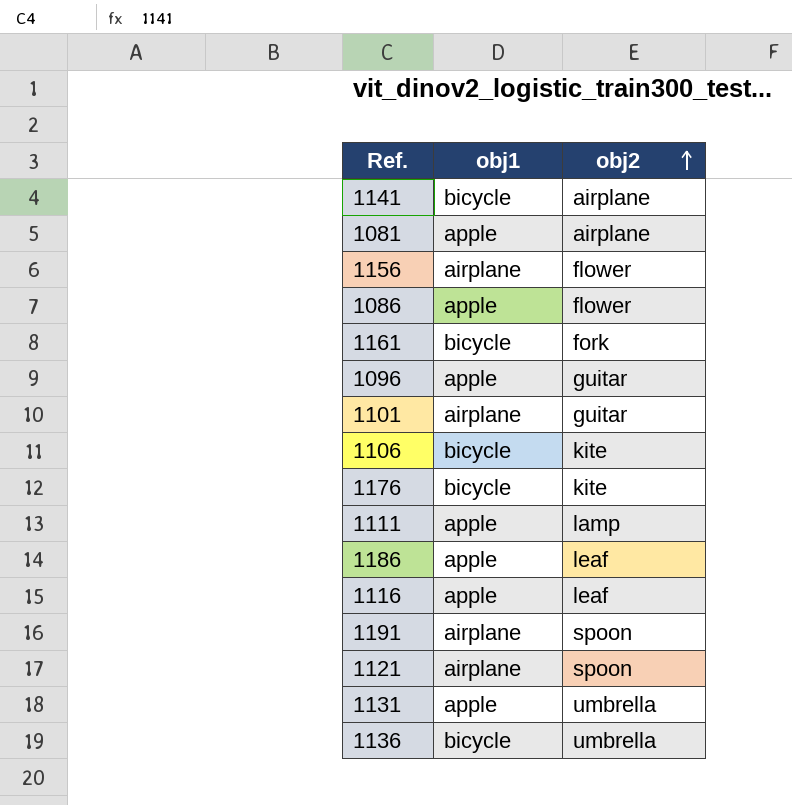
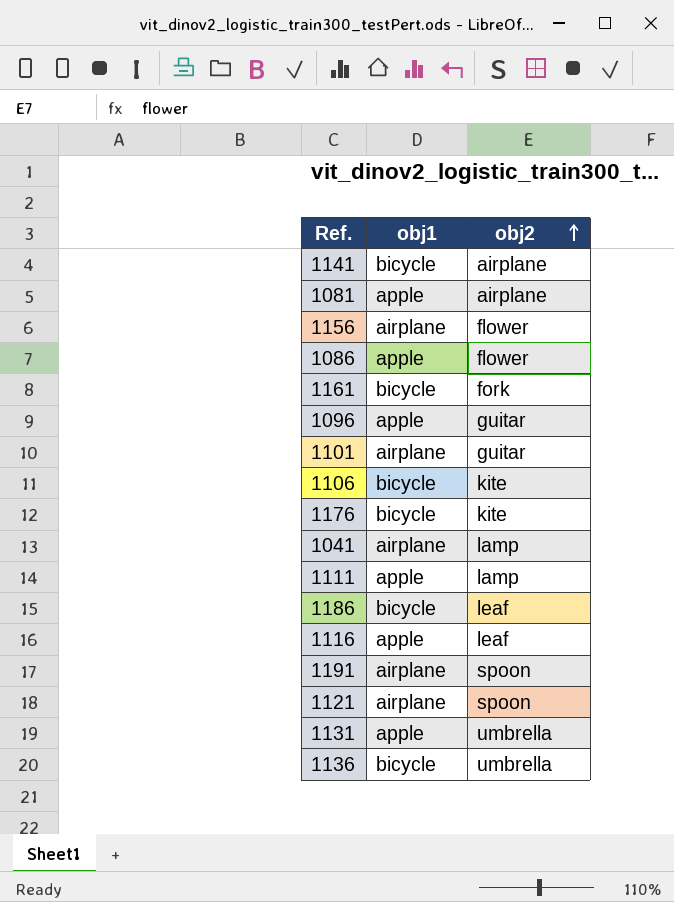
row 1041: none -> airplane | lamp
1186 | obj1: apple -> bicycle

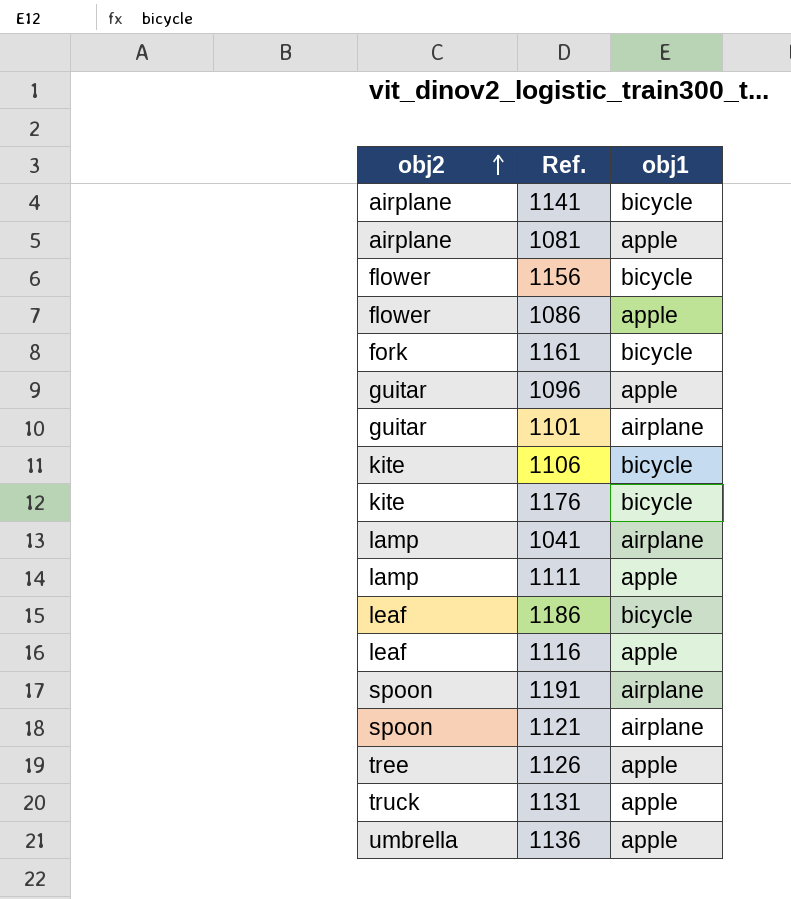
column obj2 | position: 3 -> 1
1156 | obj1: airplane -> bicycle
row 1126: none -> tree | apple
1131 | obj2: umbrella -> truck
1136 | obj1: bicycle -> apple

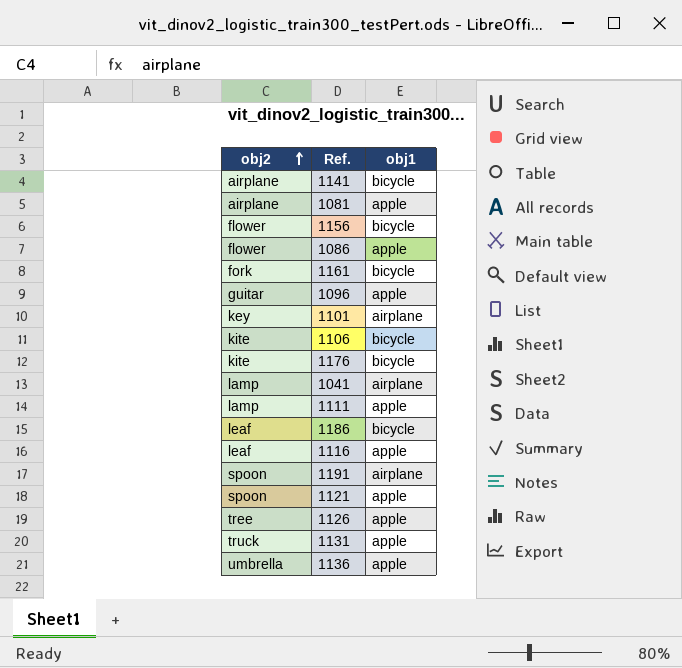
1101 | obj2: guitar -> key
1121 | obj1: airplane -> apple

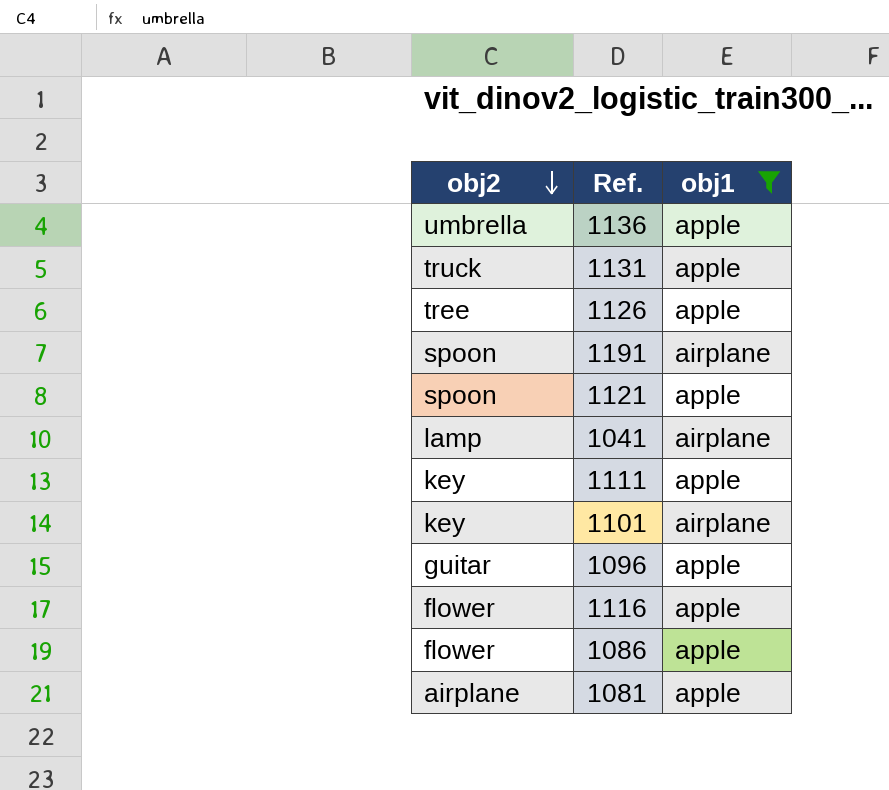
filter: none -> obj1 != bicycle
row order: obj2 ascending -> obj2 descending
1111 | obj2: lamp -> key
1116 | obj2: leaf -> flower

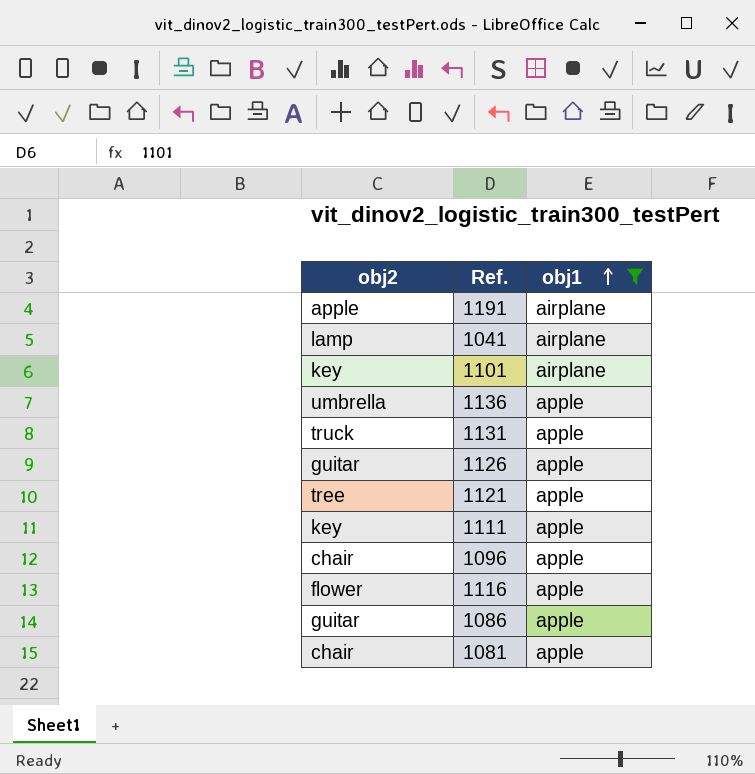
row order: obj2 descending -> obj1 ascending
1191 | obj2: spoon -> apple
1126 | obj2: tree -> guitar
1121 | obj2: spoon -> tree
1096 | obj2: guitar -> chair
1086 | obj2: flower -> guitar
1081 | obj2: airplane -> chair

